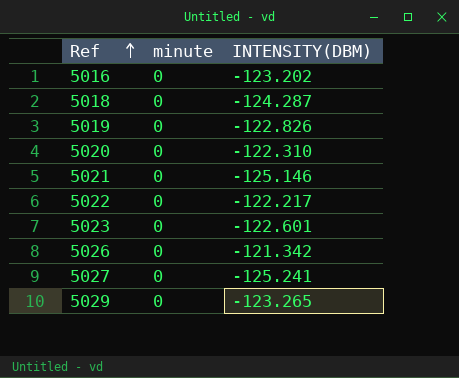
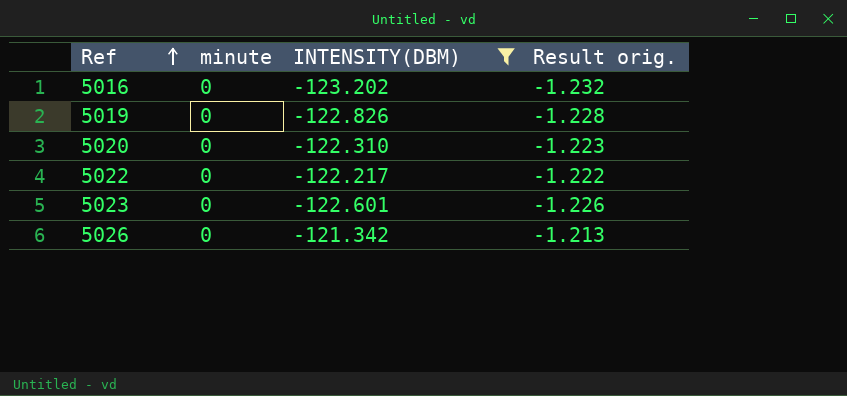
filter: none -> INTENSITY(DBM) >= -123.202
column Result orig. | formula: none -> [INTENSITY(DBM)] * 0.01

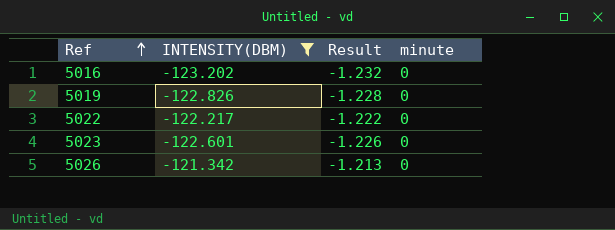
column name: Result orig. -> Result
column minute | position: 2 -> 4
row 5020: 0 | -122.310 | -1.223 -> none

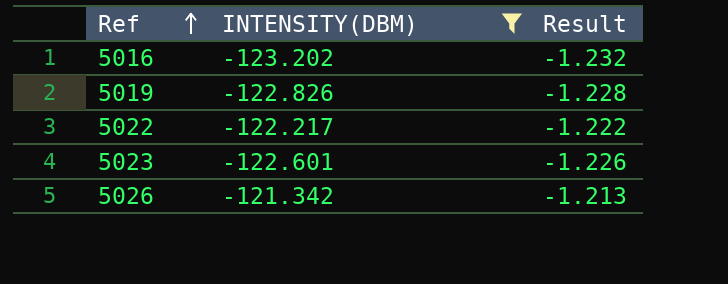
column minute | position: 4 -> none

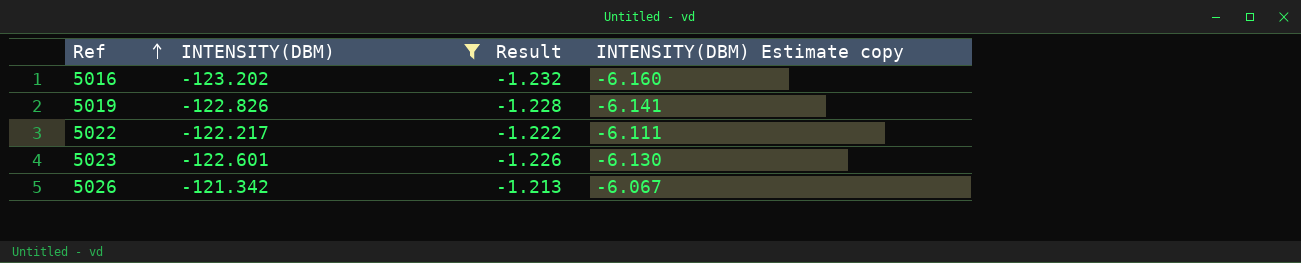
column INTENSITY(DBM) Estimate copy | formula: none -> [INTENSITY(DBM)] * 0.05

